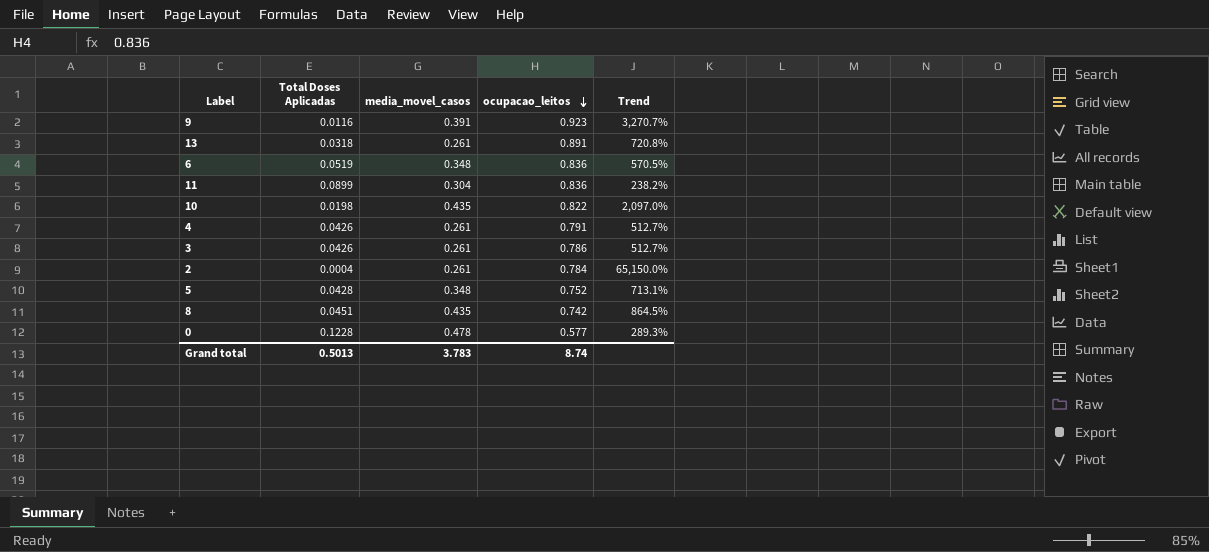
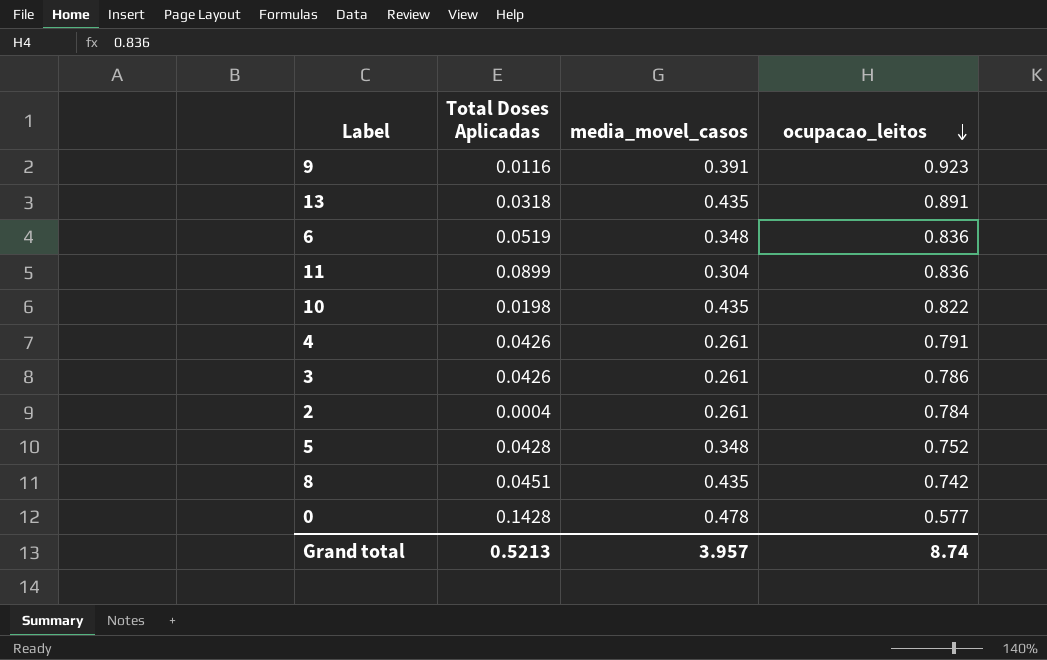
column Trend | formula: ([media_movel_casos] - [Total Doses Aplicadas]) / [Total Doses Aplicadas] -> none
13 | media_movel_casos: 0.261 -> 0.435
0 | Total Doses Aplicadas: 0.1228 -> 0.1428
Grand total | Total Doses Aplicadas: 0.5013 -> 0.5213
Grand total | media_movel_casos: 3.783 -> 3.957

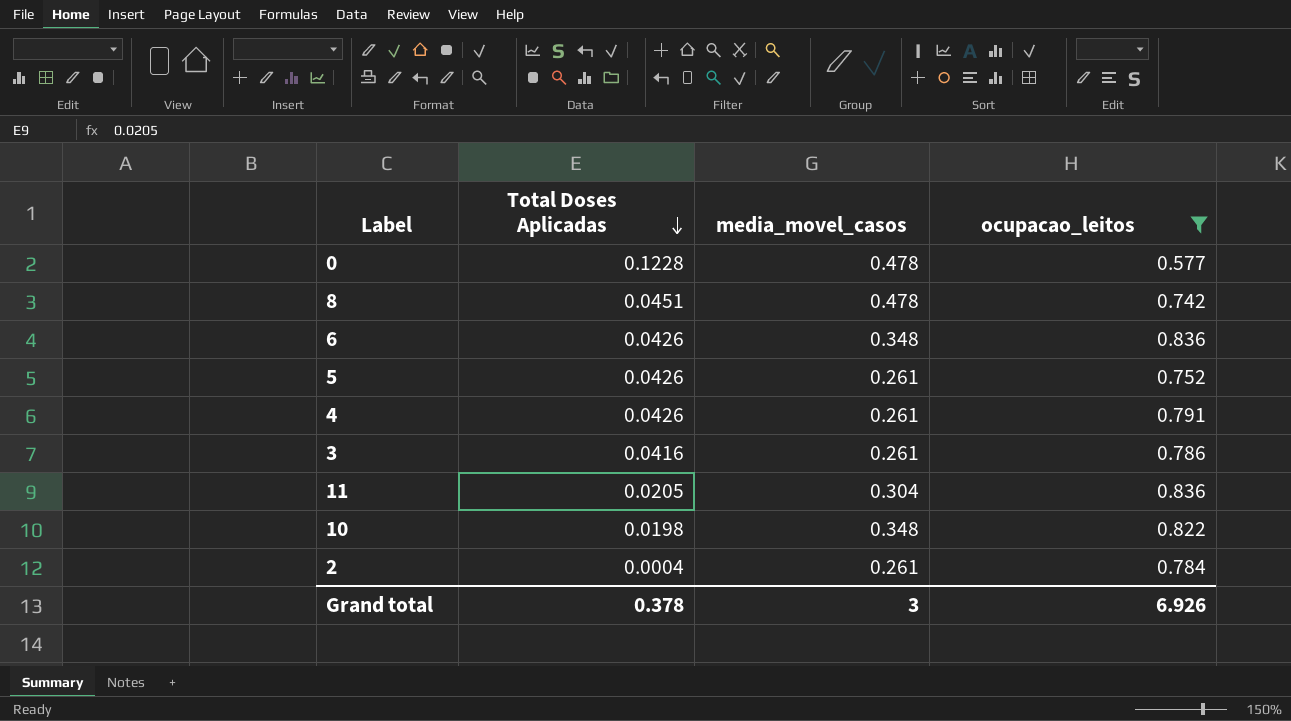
filter: none -> ocupacao_leitos <= 0.836
row order: ocupacao_leitos descending -> Total Doses Aplicadas descending
0 | Total Doses Aplicadas: 0.1428 -> 0.1228
8 | media_movel_casos: 0.435 -> 0.478
6 | Total Doses Aplicadas: 0.0519 -> 0.0426
5 | Total Doses Aplicadas: 0.0428 -> 0.0426
5 | media_movel_casos: 0.348 -> 0.261
3 | Total Doses Aplicadas: 0.0426 -> 0.0416
11 | Total Doses Aplicadas: 0.0899 -> 0.0205
10 | media_movel_casos: 0.435 -> 0.348
Grand total | Total Doses Aplicadas: 0.5213 -> 0.378
Grand total | media_movel_casos: 3.957 -> 3
Grand total | ocupacao_leitos: 8.74 -> 6.926

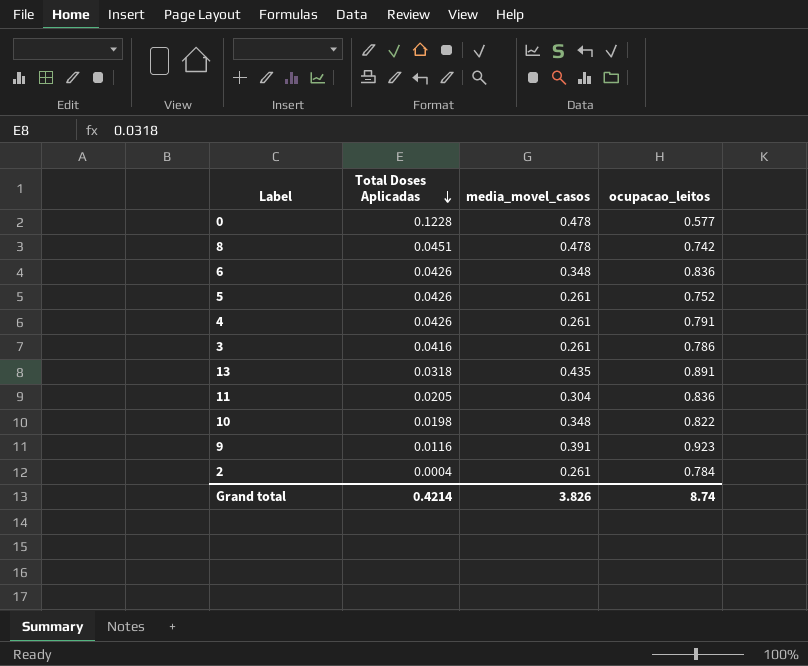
filter: ocupacao_leitos <= 0.836 -> none
Grand total | Total Doses Aplicadas: 0.378 -> 0.4214
Grand total | media_movel_casos: 3 -> 3.826
Grand total | ocupacao_leitos: 6.926 -> 8.74

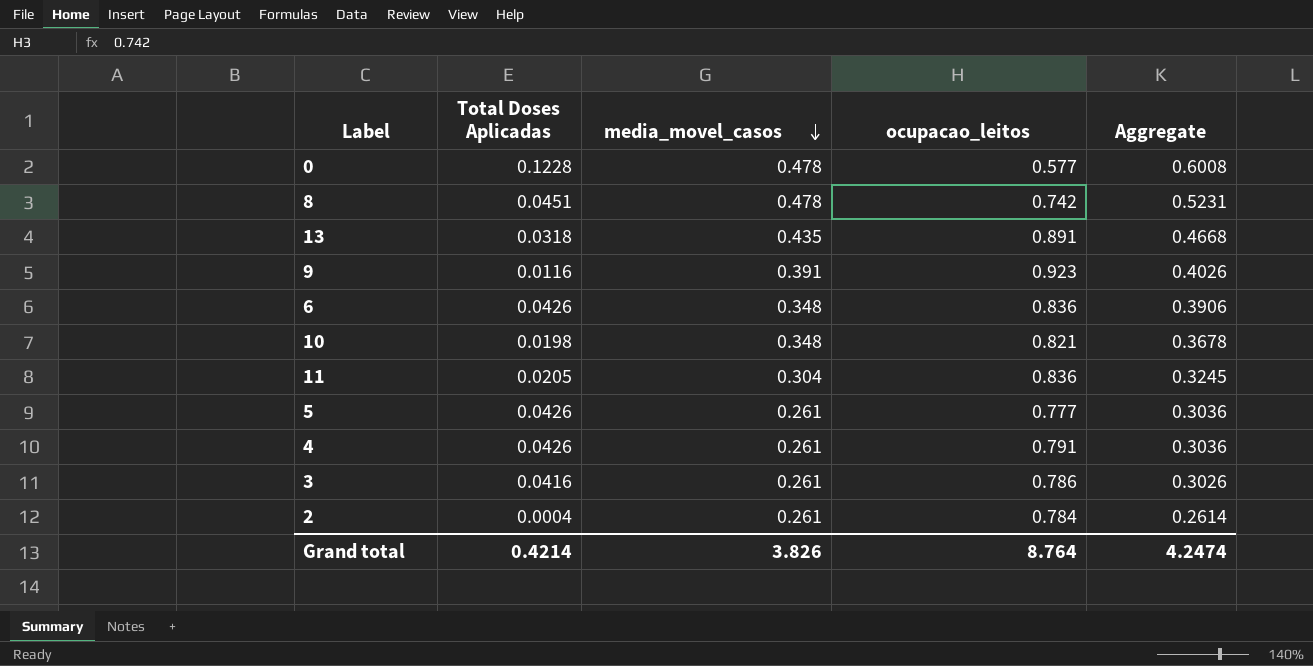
row order: Total Doses Aplicadas descending -> media_movel_casos descending
column Aggregate | formula: none -> [Total Doses Aplicadas] + [media_movel_casos]
10 | ocupacao_leitos: 0.822 -> 0.821
5 | ocupacao_leitos: 0.752 -> 0.777
Grand total | ocupacao_leitos: 8.74 -> 8.764

